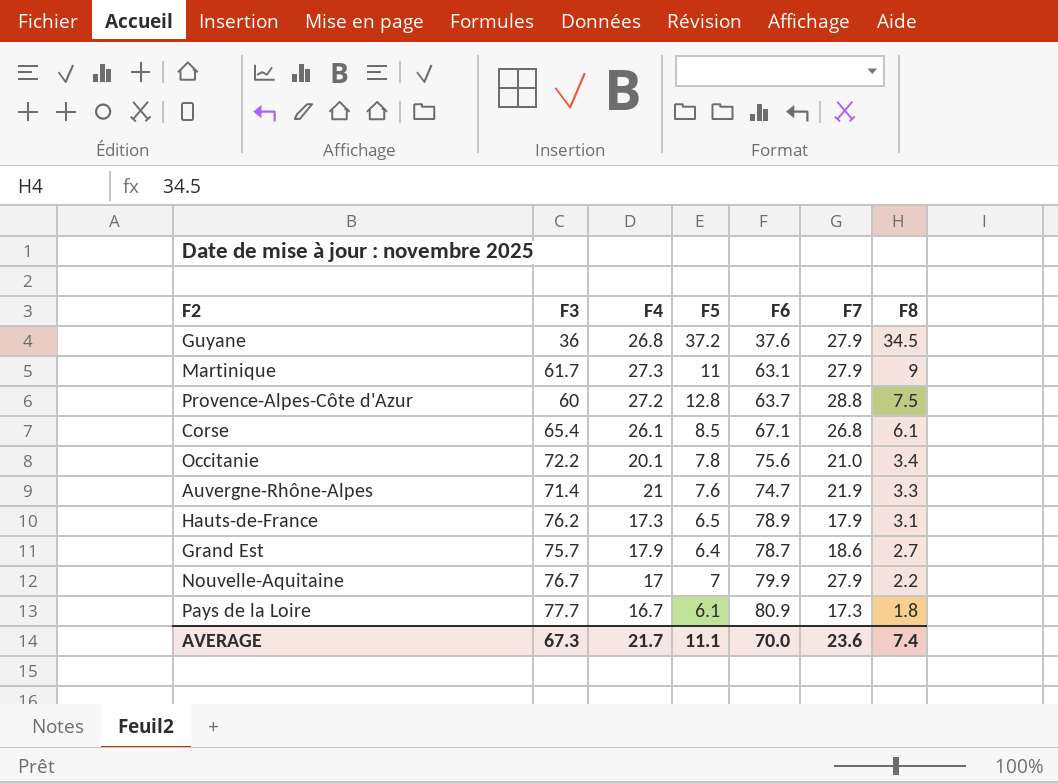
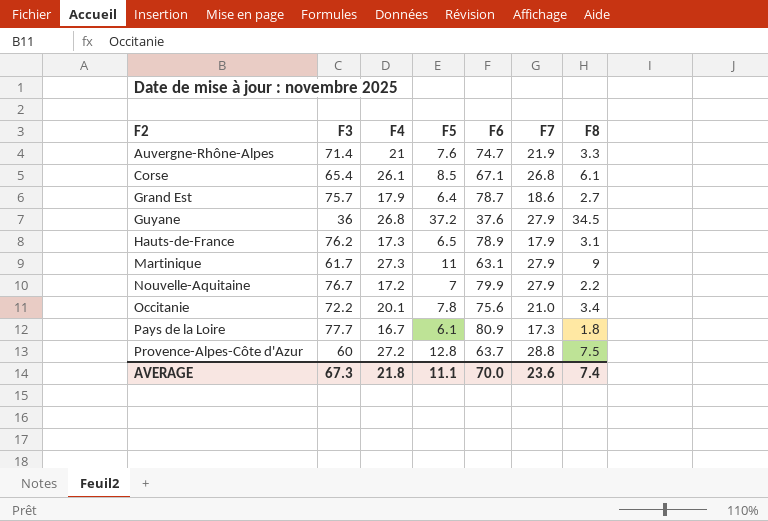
row order: F8 descending -> F2 ascending
Nouvelle-Aquitaine | F4: 17 -> 17.2
AVERAGE | F4: 21.7 -> 21.8

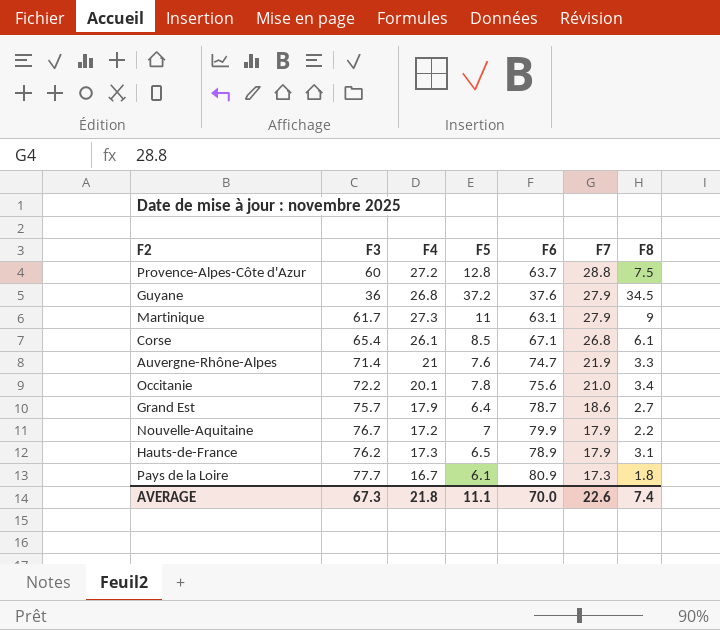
row order: F2 ascending -> F7 descending
Nouvelle-Aquitaine | F7: 27.9 -> 17.9
AVERAGE | F7: 23.6 -> 22.6

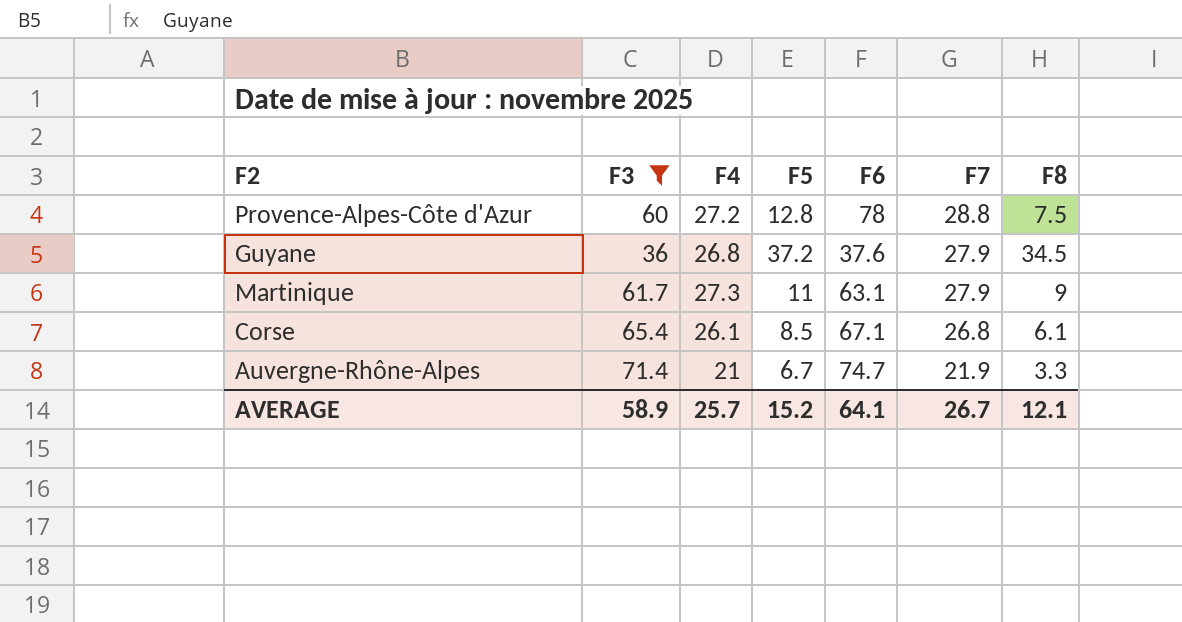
filter: none -> F3 <= 71.4
Provence-Alpes-Côte d'Azur | F6: 63.7 -> 78
Auvergne-Rhône-Alpes | F5: 7.6 -> 6.7
AVERAGE | F3: 67.3 -> 58.9
AVERAGE | F4: 21.8 -> 25.7
AVERAGE | F5: 11.1 -> 15.2
AVERAGE | F6: 70.0 -> 64.1
AVERAGE | F7: 22.6 -> 26.7
AVERAGE | F8: 7.4 -> 12.1

